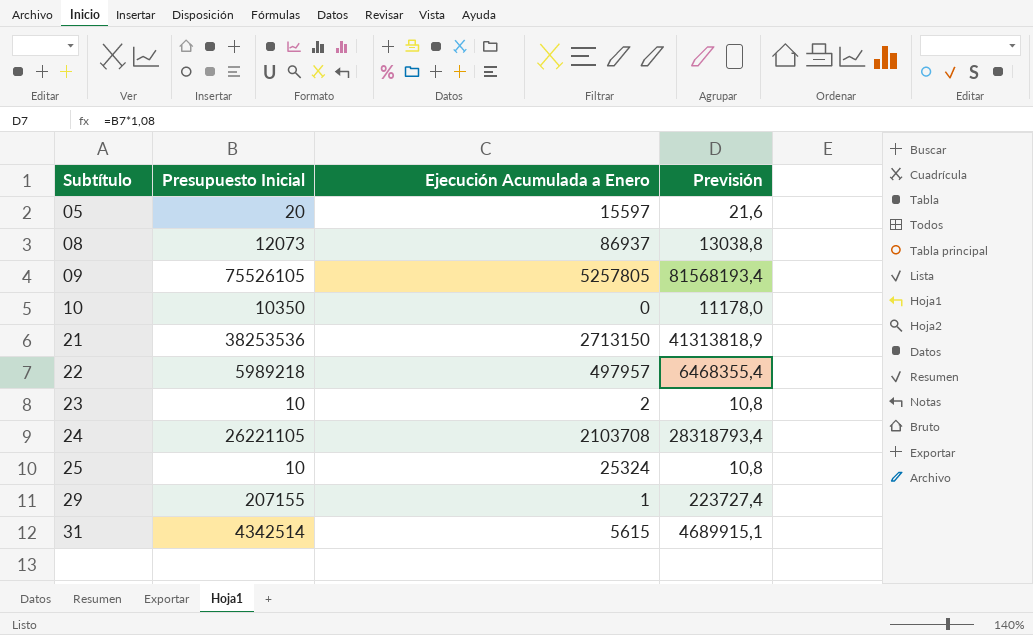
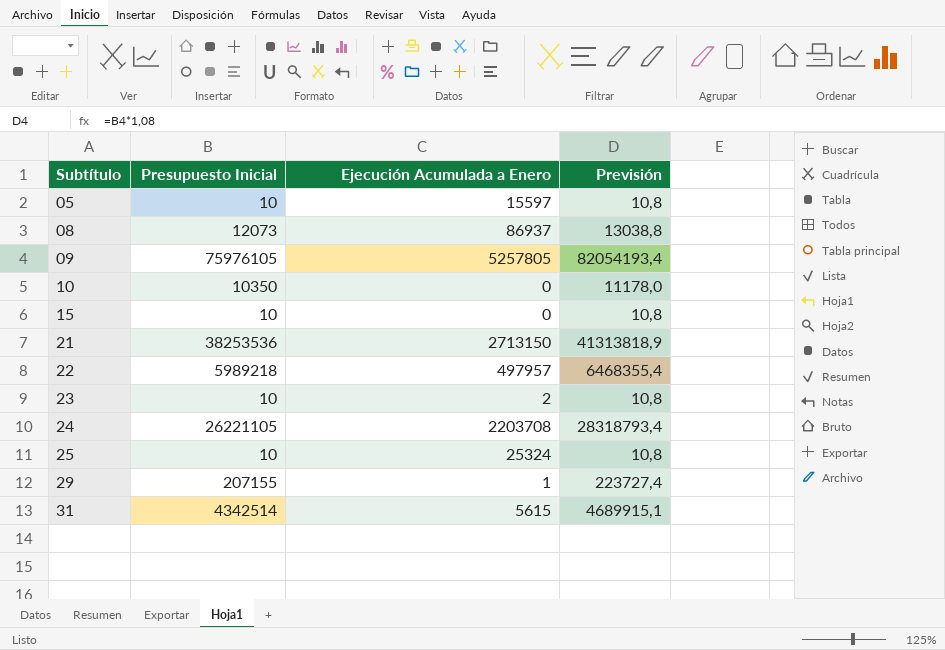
05 | Presupuesto Inicial: 20 -> 10
05 | Previsión: 21,6 -> 10,8
09 | Presupuesto Inicial: 75526105 -> 75976105
09 | Previsión: 81568193,4 -> 82054193,4
row 15: none -> 10 | 0 | 10,8
24 | Ejecución Acumulada a Enero: 2103708 -> 2203708

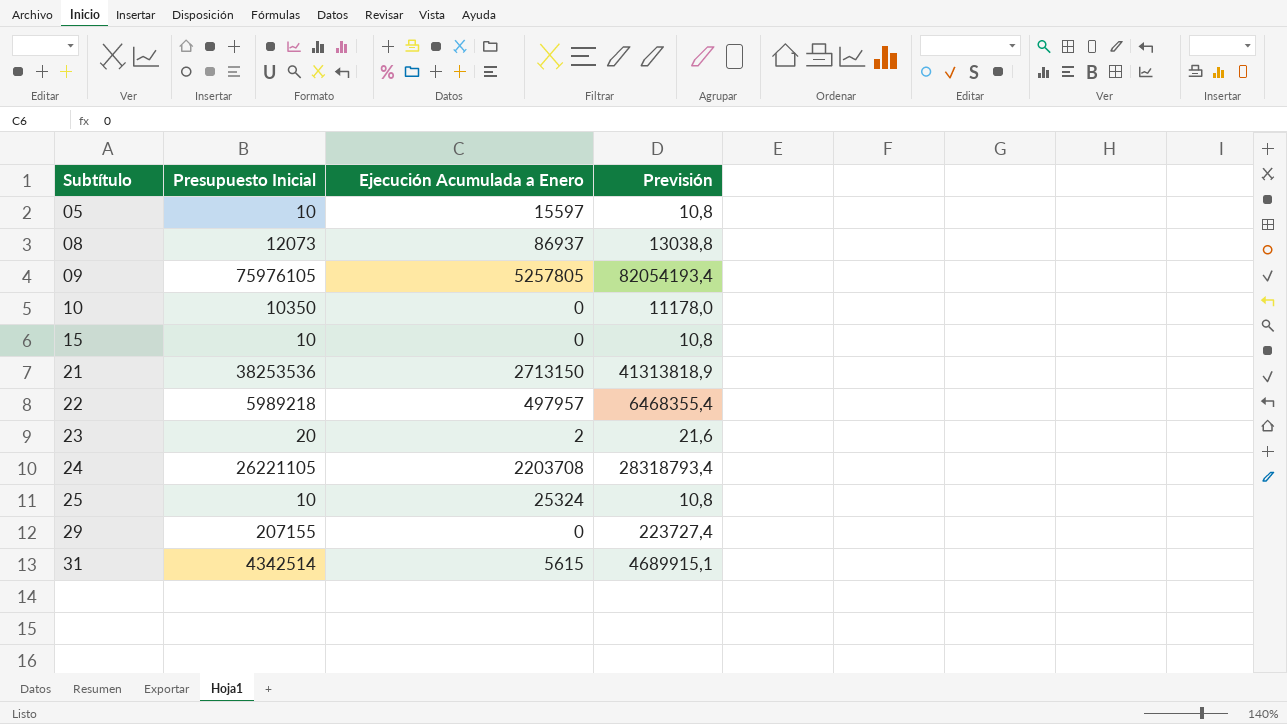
23 | Presupuesto Inicial: 10 -> 20
23 | Previsión: 10,8 -> 21,6
29 | Ejecución Acumulada a Enero: 1 -> 0

